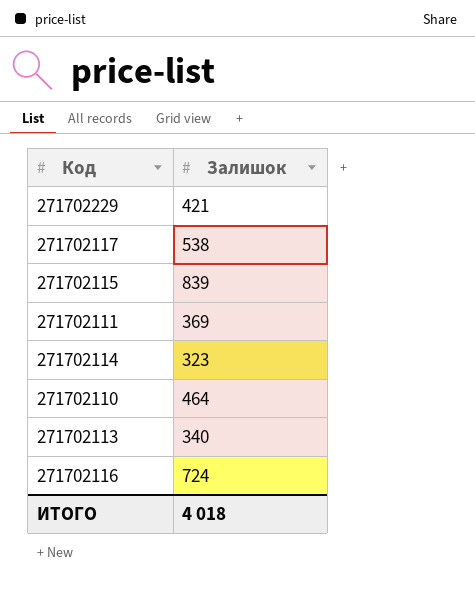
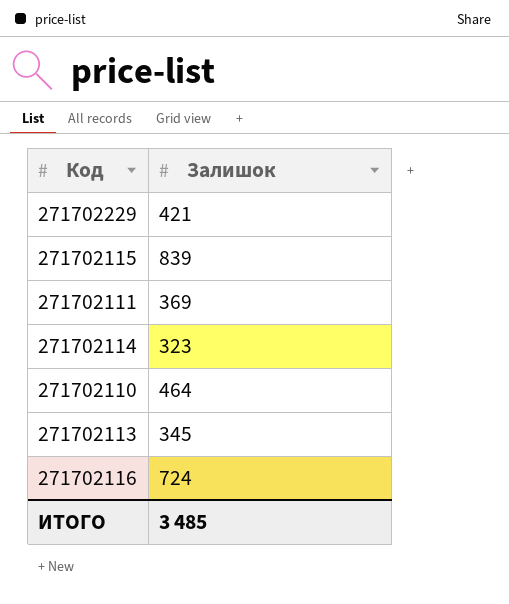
row 271702117: 538 -> none
271702113 | Залишок: 340 -> 345
ИТОГО | Залишок: 4 018 -> 3 485

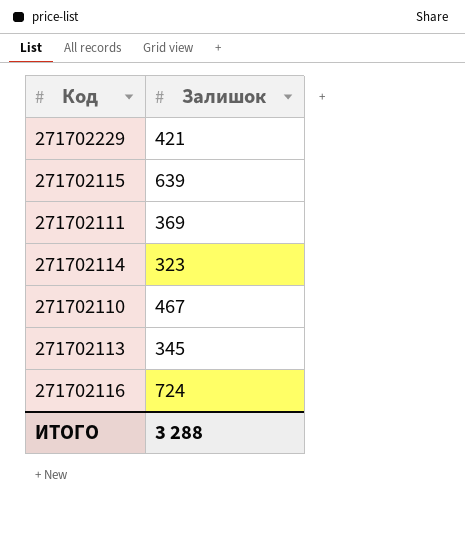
271702115 | Залишок: 839 -> 639
271702110 | Залишок: 464 -> 467
ИТОГО | Залишок: 3 485 -> 3 288

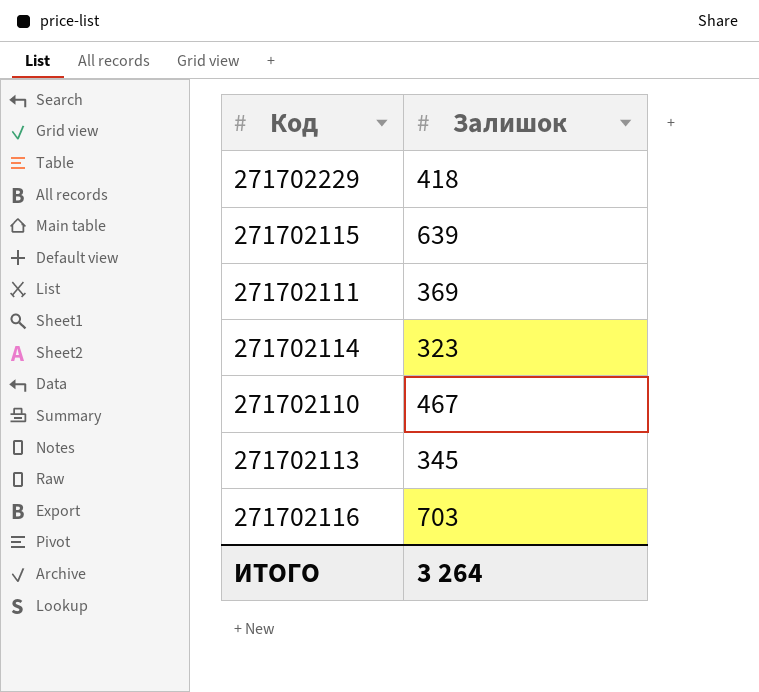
271702229 | Залишок: 421 -> 418
271702116 | Залишок: 724 -> 703
ИТОГО | Залишок: 3 288 -> 3 264

